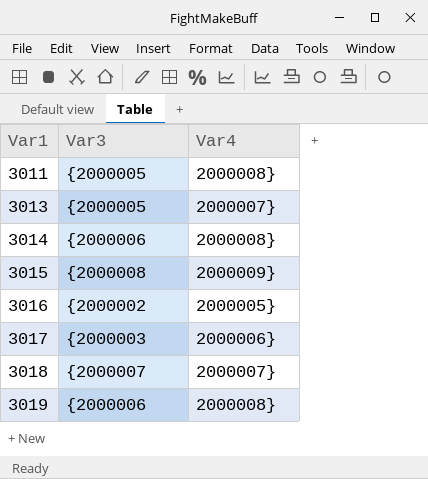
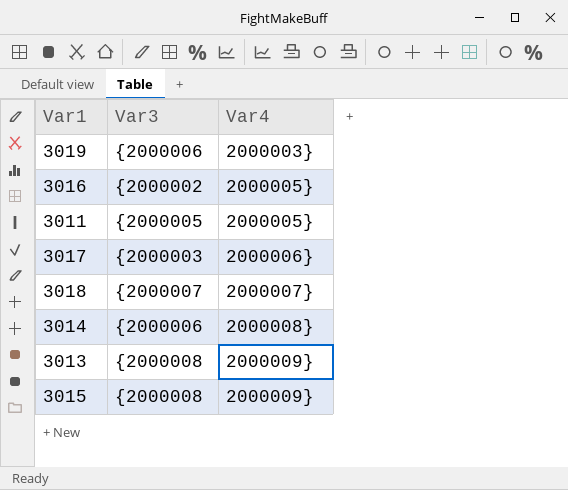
row order: Var1 ascending -> Var4 ascending
3019 | Var4: 2000008} -> 2000003}
3011 | Var4: 2000008} -> 2000005}
3013 | Var3: {2000005 -> {2000008
3013 | Var4: 2000007} -> 2000009}

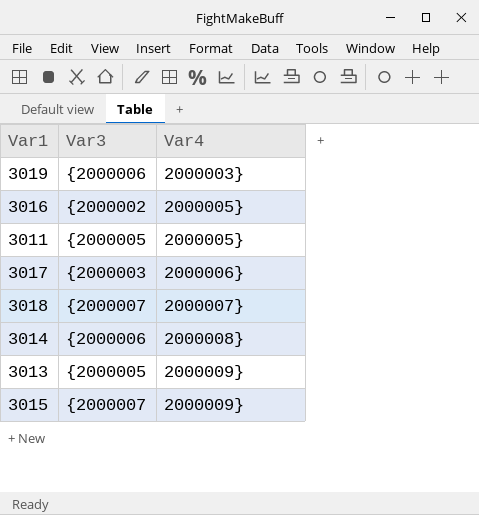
3013 | Var3: {2000008 -> {2000005
3015 | Var3: {2000008 -> {2000007

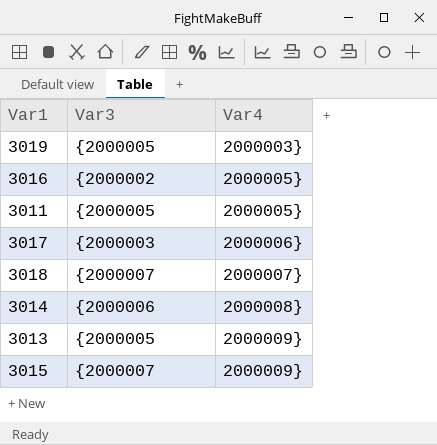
3019 | Var3: {2000006 -> {2000005

